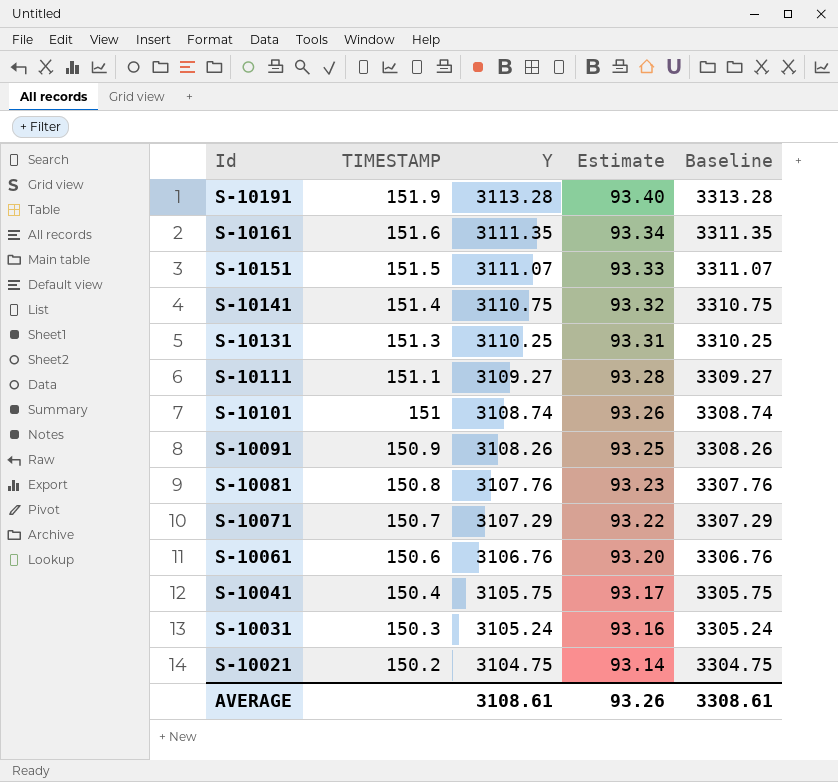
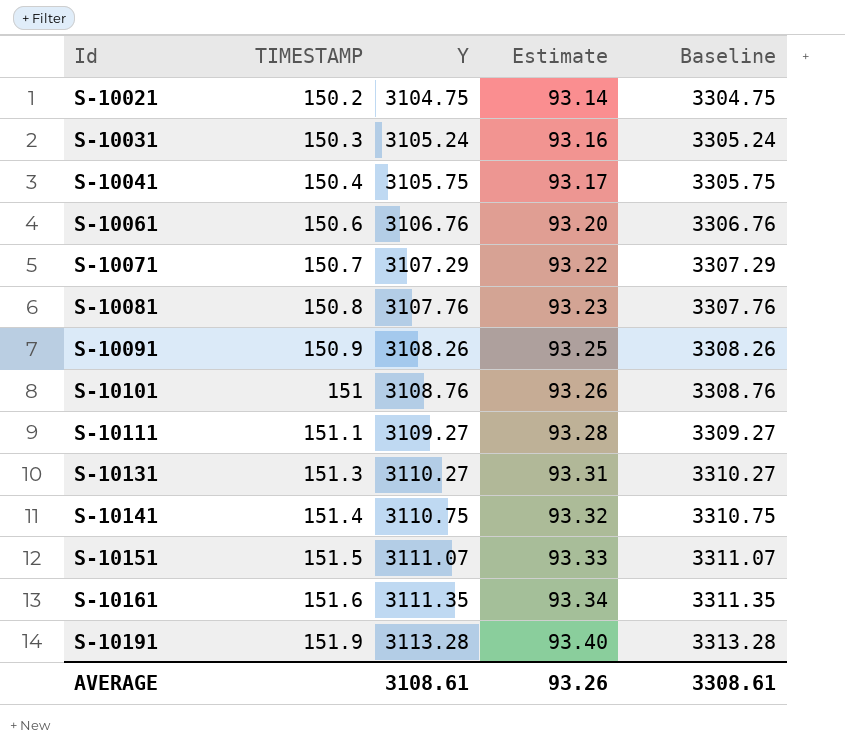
row order: Id descending -> Id ascending
S-10101 | Y: 3108.74 -> 3108.76
S-10101 | Baseline: 3308.74 -> 3308.76
S-10131 | Y: 3110.25 -> 3110.27
S-10131 | Baseline: 3310.25 -> 3310.27

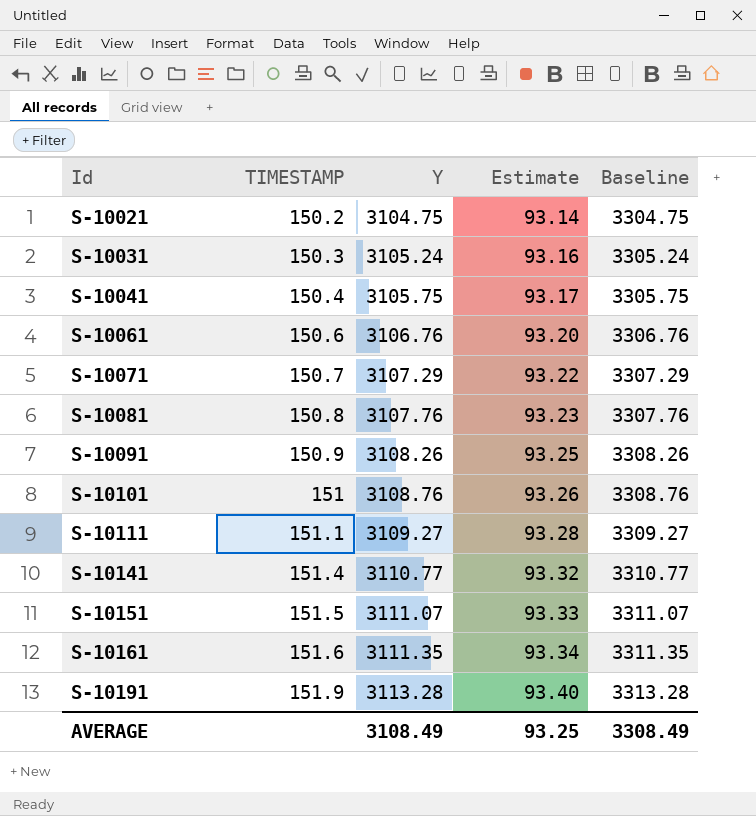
row S-10131: 151.3 | 3110.27 | 93.31 | 3310.27 -> none
S-10141 | Y: 3110.75 -> 3110.77
S-10141 | Baseline: 3310.75 -> 3310.77
AVERAGE | Y: 3108.61 -> 3108.49
AVERAGE | Estimate: 93.26 -> 93.25
AVERAGE | Baseline: 3308.61 -> 3308.49

